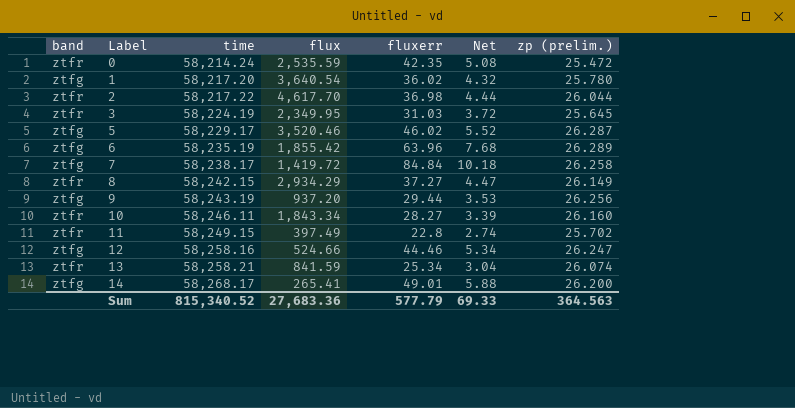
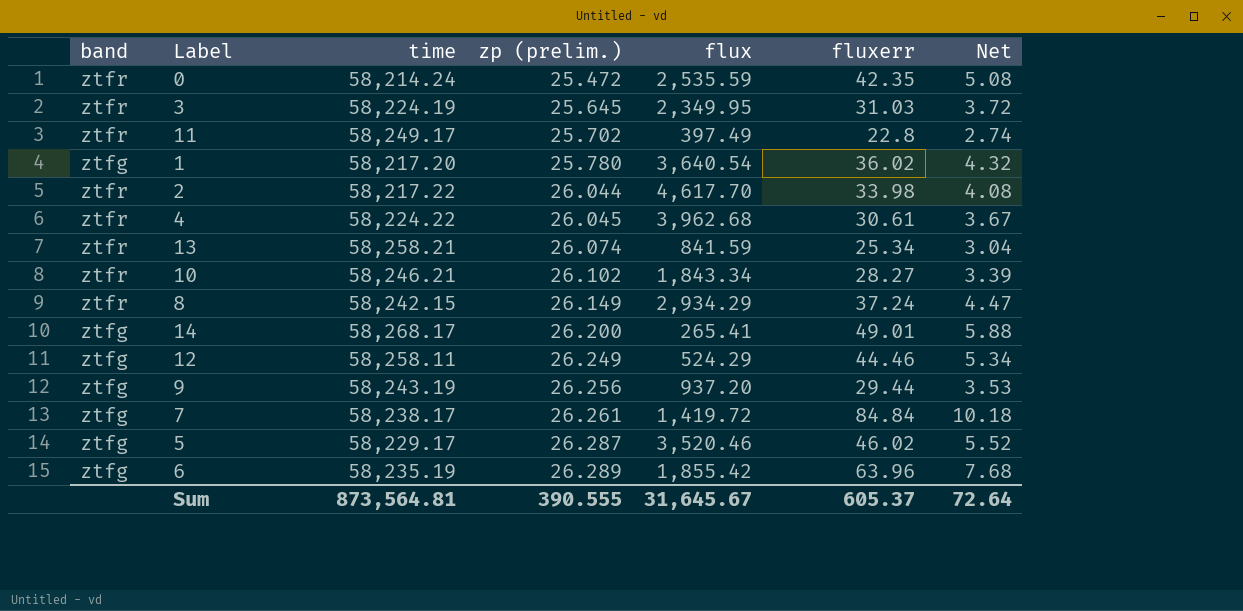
row order: Label ascending -> zp (prelim.) ascending
column zp (prelim.) | position: 7 -> 4
11 | time: 58,249.15 -> 58,249.17
2 | fluxerr: 36.98 -> 33.98
2 | Net: 4.44 -> 4.08
row 4: none -> ztfr | 58,224.22 | 26.045 | 3,962.68 | 30.61 | 3.67
10 | time: 58,246.11 -> 58,246.21
10 | zp (prelim.): 26.160 -> 26.102
8 | fluxerr: 37.27 -> 37.24
12 | time: 58,258.16 -> 58,258.11
12 | zp (prelim.): 26.247 -> 26.249
12 | flux: 524.66 -> 524.29
7 | zp (prelim.): 26.258 -> 26.261
Sum | time: 815,340.52 -> 873,564.81
Sum | zp (prelim.): 364.563 -> 390.555
Sum | flux: 27,683.36 -> 31,645.67
Sum | fluxerr: 577.79 -> 605.37
Sum | Net: 69.33 -> 72.64

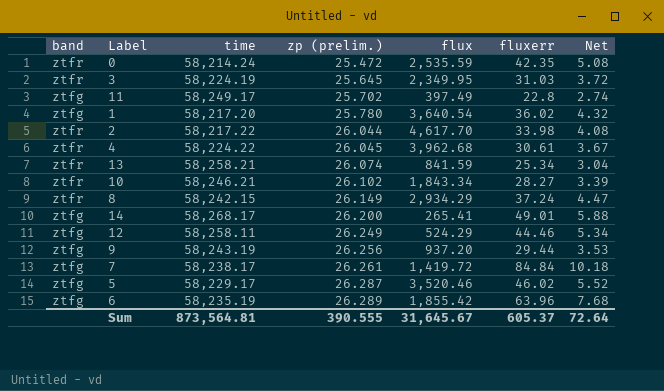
11 | band: ztfr -> ztfg

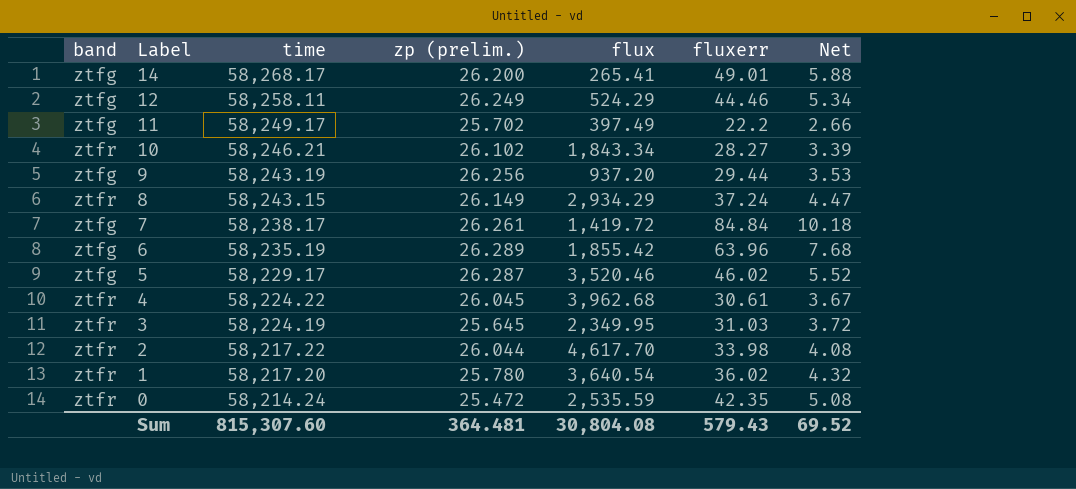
row order: zp (prelim.) ascending -> Label descending
row 13: ztfr | 58,258.21 | 26.074 | 841.59 | 25.34 | 3.04 -> none
11 | fluxerr: 22.8 -> 22.2
11 | Net: 2.74 -> 2.66
8 | time: 58,242.15 -> 58,243.15
1 | band: ztfg -> ztfr
Sum | time: 873,564.81 -> 815,307.60
Sum | zp (prelim.): 390.555 -> 364.481
Sum | flux: 31,645.67 -> 30,804.08
Sum | fluxerr: 605.37 -> 579.43
Sum | Net: 72.64 -> 69.52

